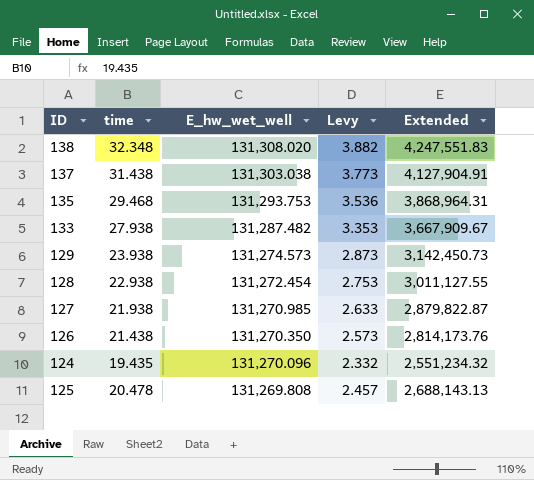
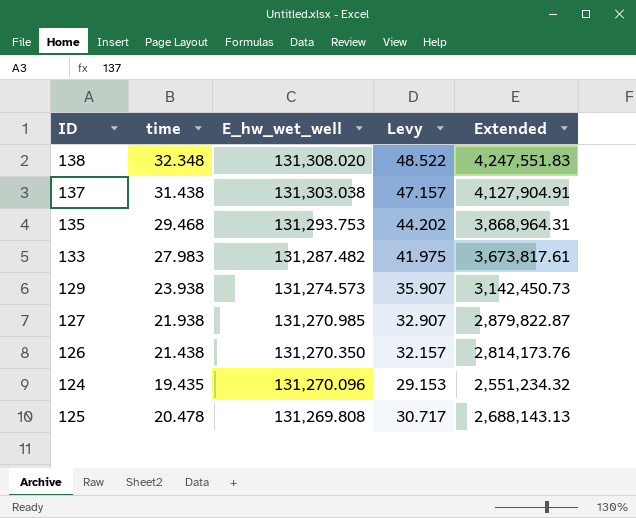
column Levy | formula: [time] * 0.12 -> [time] * 1.5
row 128: 22.938 | 131,272.454 | 2.753 | 3,011,127.55 -> none
133 | time: 27.938 -> 27.983
133 | Extended: 3,667,909.67 -> 3,673,817.61

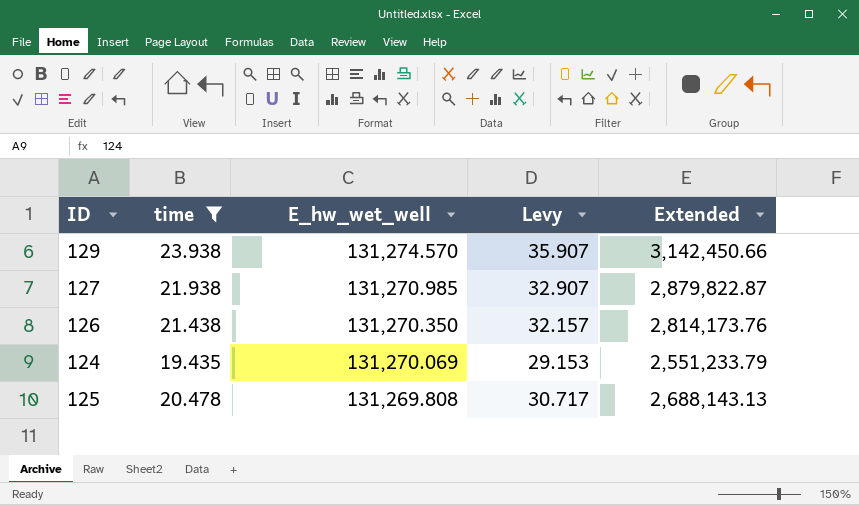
filter: none -> time <= 23.938
129 | E_hw_wet_well: 131,274.573 -> 131,274.570
129 | Extended: 3,142,450.73 -> 3,142,450.66
124 | E_hw_wet_well: 131,270.096 -> 131,270.069
124 | Extended: 2,551,234.32 -> 2,551,233.79

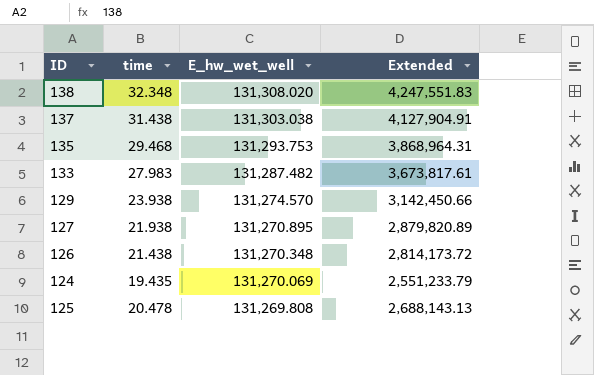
filter: time <= 23.938 -> none
column Levy | formula: [time] * 1.5 -> none
127 | E_hw_wet_well: 131,270.985 -> 131,270.895
127 | Extended: 2,879,822.87 -> 2,879,820.89
126 | E_hw_wet_well: 131,270.350 -> 131,270.348
126 | Extended: 2,814,173.76 -> 2,814,173.72

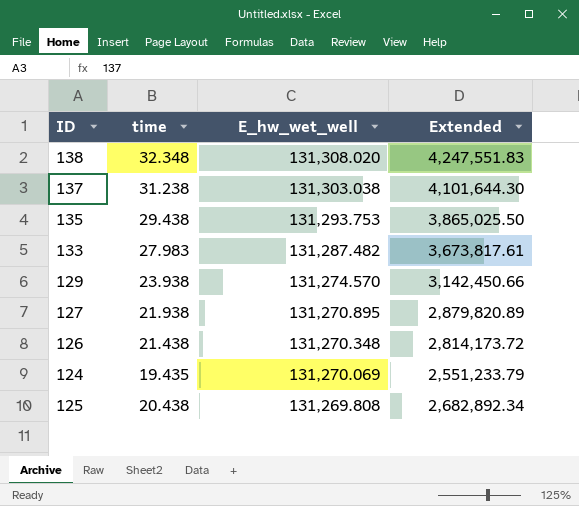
137 | time: 31.438 -> 31.238
137 | Extended: 4,127,904.91 -> 4,101,644.30
135 | time: 29.468 -> 29.438
135 | Extended: 3,868,964.31 -> 3,865,025.50
125 | time: 20.478 -> 20.438
125 | Extended: 2,688,143.13 -> 2,682,892.34

